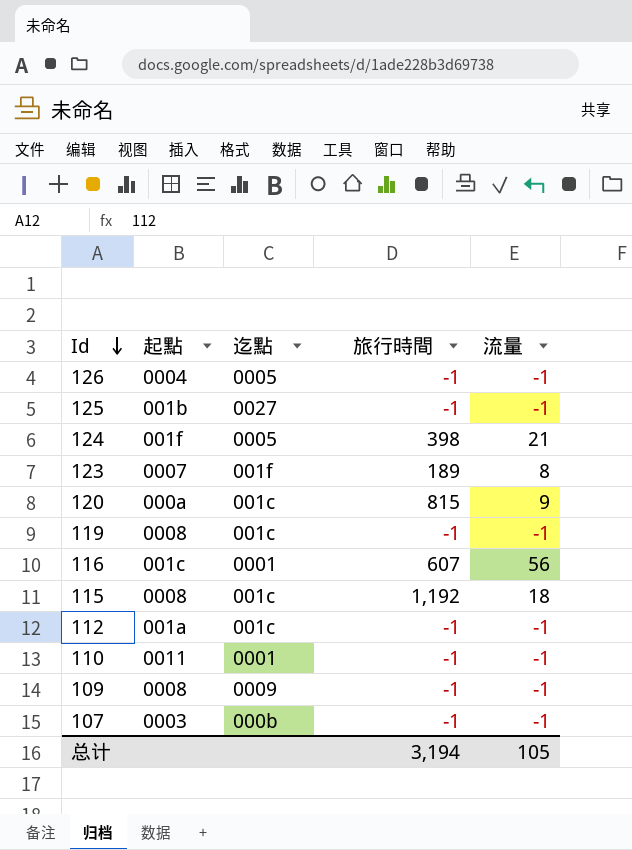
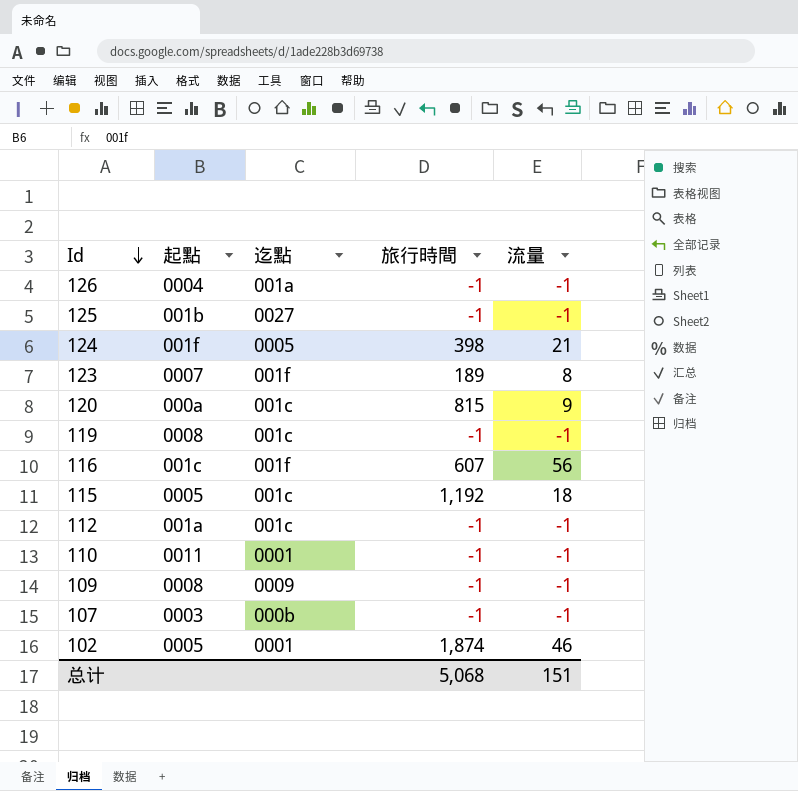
126 | 迄點: 0005 -> 001a
116 | 迄點: 0001 -> 001f
115 | 起點: 0008 -> 0005
row 102: none -> 0005 | 0001 | 1,874 | 46
总计 | 旅行時間: 3,194 -> 5,068
总计 | 流量: 105 -> 151

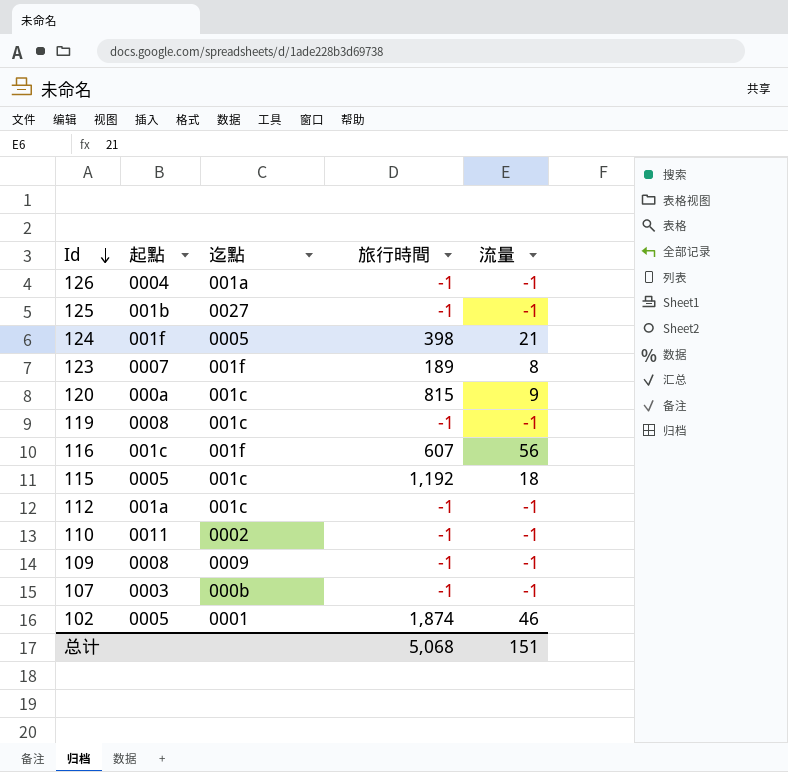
110 | 迄點: 0001 -> 0002

